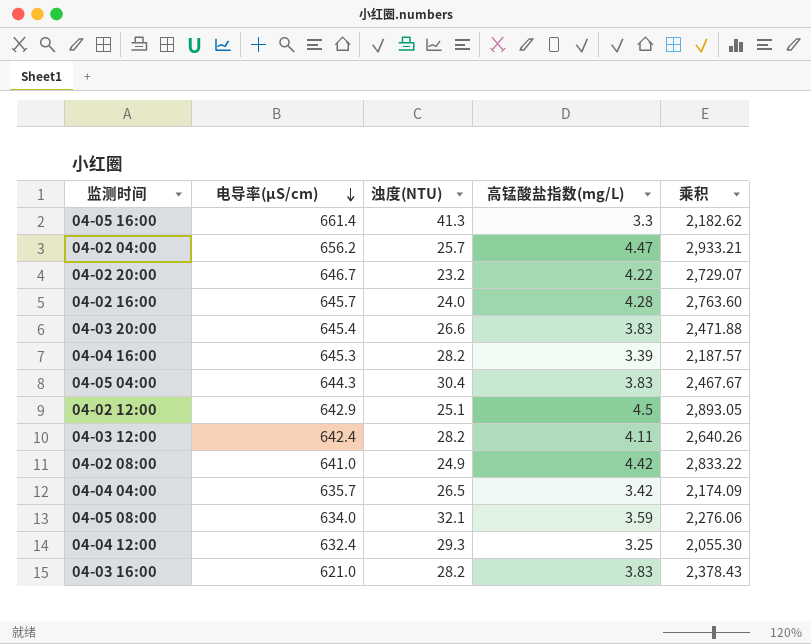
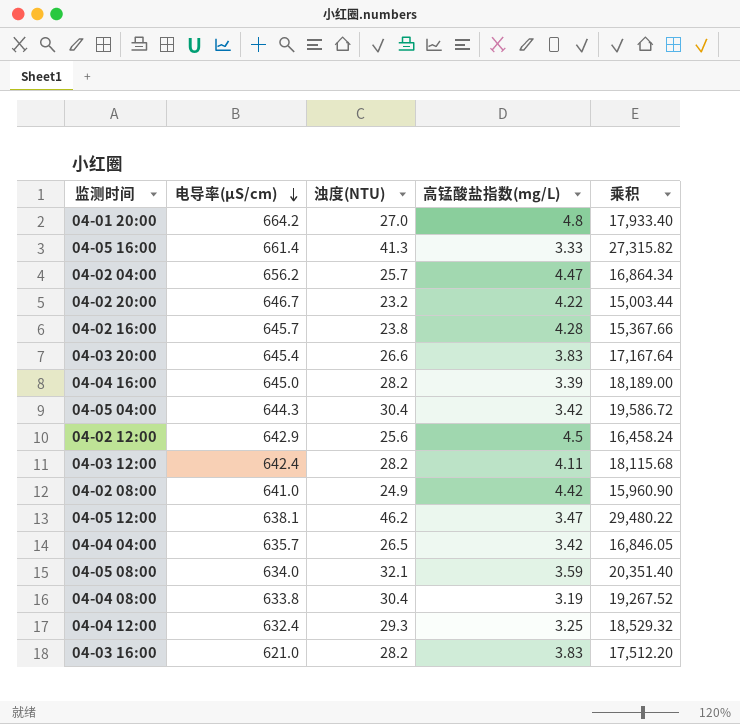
column 乘积 | formula: [电导率(μS/cm)] * [高锰酸盐指数(mg/L)] -> [电导率(μS/cm)] * [浊度(NTU)]
row 04-01 20:00: none -> 664.2 | 27.0 | 4.8 | 17,933.40
04-05 16:00 | 高锰酸盐指数(mg/L): 3.3 -> 3.33
04-02 16:00 | 浊度(NTU): 24.0 -> 23.8
04-04 16:00 | 电导率(μS/cm): 645.3 -> 645.0
04-05 04:00 | 高锰酸盐指数(mg/L): 3.83 -> 3.42
04-02 12:00 | 浊度(NTU): 25.1 -> 25.6
row 04-05 12:00: none -> 638.1 | 46.2 | 3.47 | 29,480.22
row 04-04 08:00: none -> 633.8 | 30.4 | 3.19 | 19,267.52

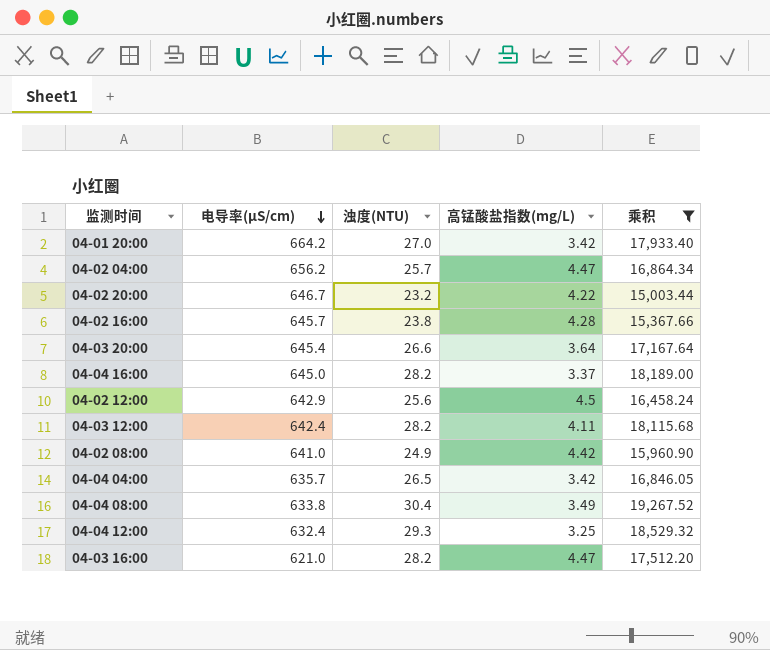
filter: none -> 乘积 <= 19,267.52
04-01 20:00 | 高锰酸盐指数(mg/L): 4.8 -> 3.42
04-03 20:00 | 高锰酸盐指数(mg/L): 3.83 -> 3.64
04-04 16:00 | 高锰酸盐指数(mg/L): 3.39 -> 3.37
04-04 08:00 | 高锰酸盐指数(mg/L): 3.19 -> 3.49
04-03 16:00 | 高锰酸盐指数(mg/L): 3.83 -> 4.47

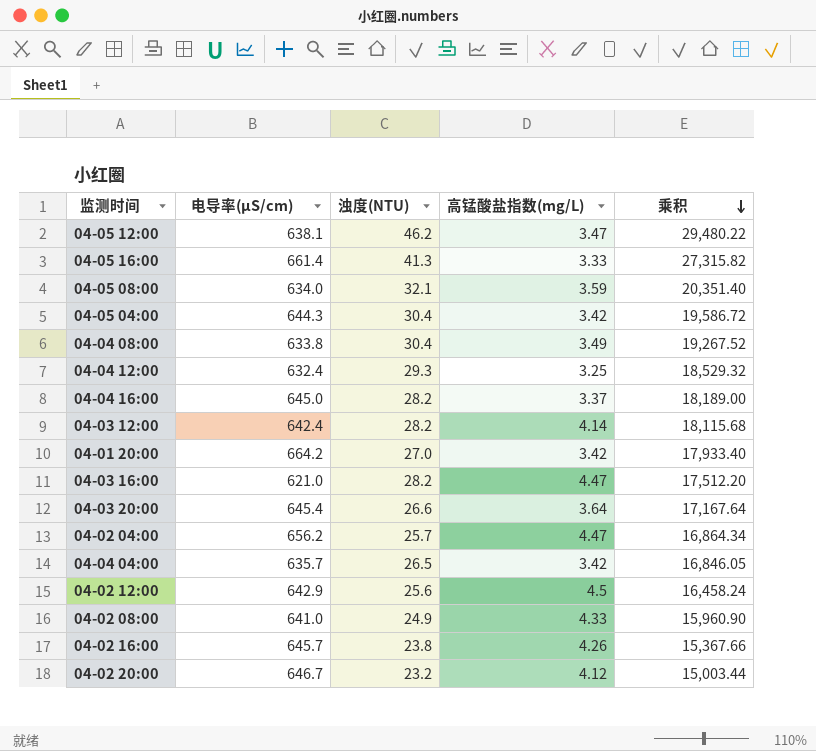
filter: 乘积 <= 19,267.52 -> none
row order: 电导率(μS/cm) descending -> 乘积 descending
04-03 12:00 | 高锰酸盐指数(mg/L): 4.11 -> 4.14
04-02 08:00 | 高锰酸盐指数(mg/L): 4.42 -> 4.33
04-02 16:00 | 高锰酸盐指数(mg/L): 4.28 -> 4.26
04-02 20:00 | 高锰酸盐指数(mg/L): 4.22 -> 4.12

